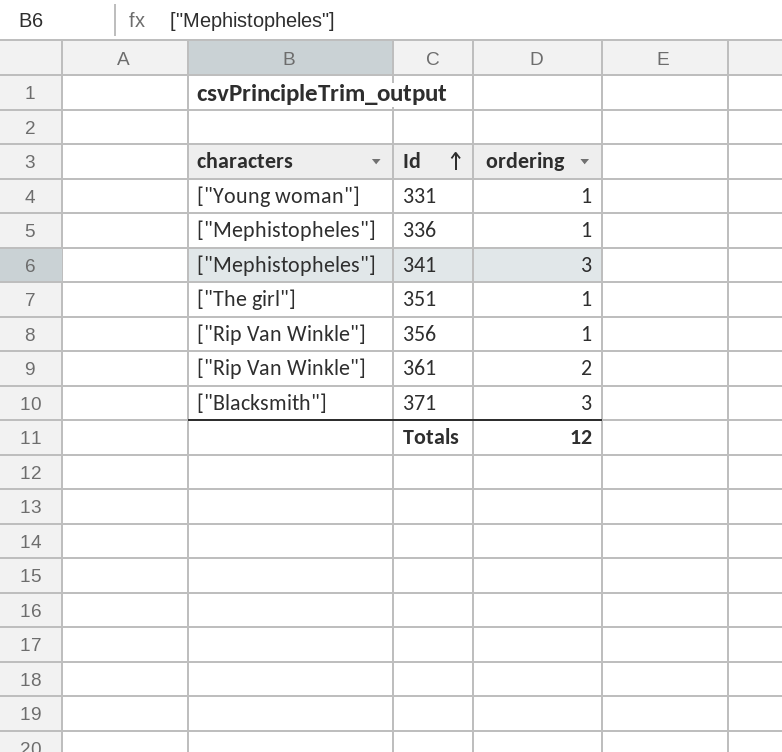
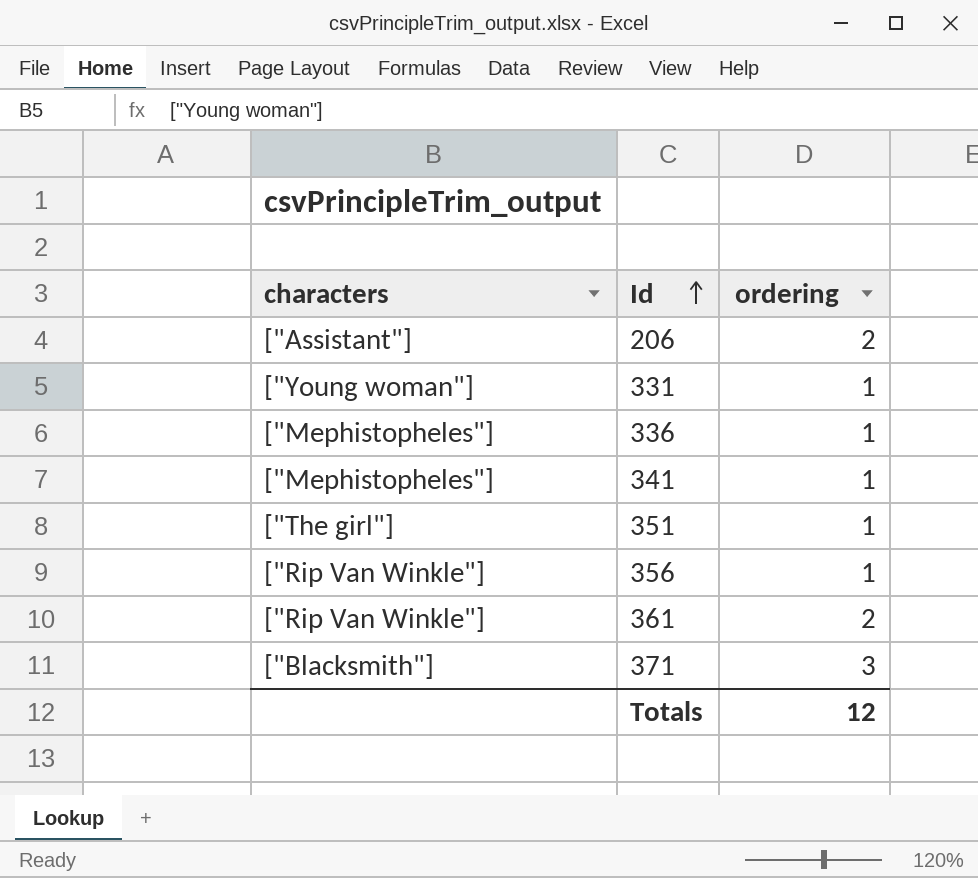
row 206: none -> ["Assistant"] | 2
341 | ordering: 3 -> 1

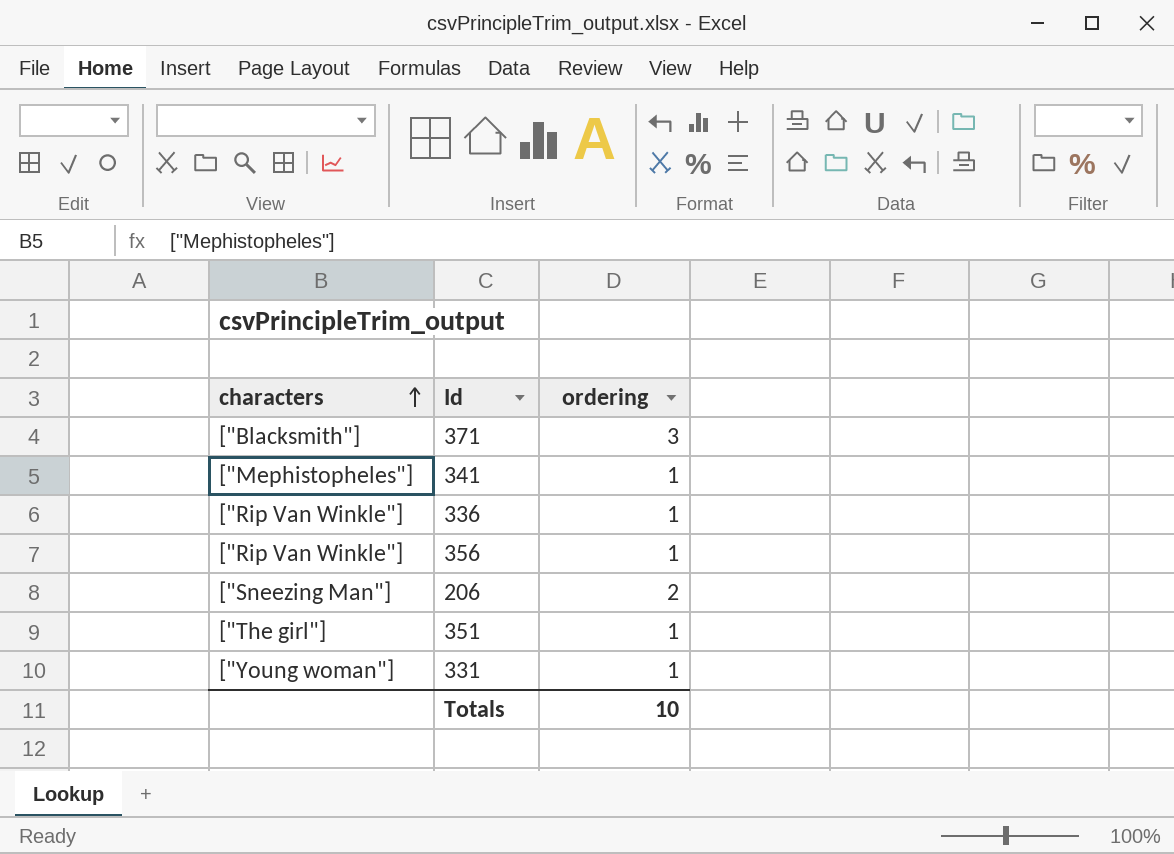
row order: Id ascending -> characters ascending
row 361: ["Rip Van Winkle"] | 2 -> none
336 | characters: ["Mephistopheles"] -> ["Rip Van Winkle"]
206 | characters: ["Assistant"] -> ["Sneezing Man"]
Totals | ordering: 12 -> 10

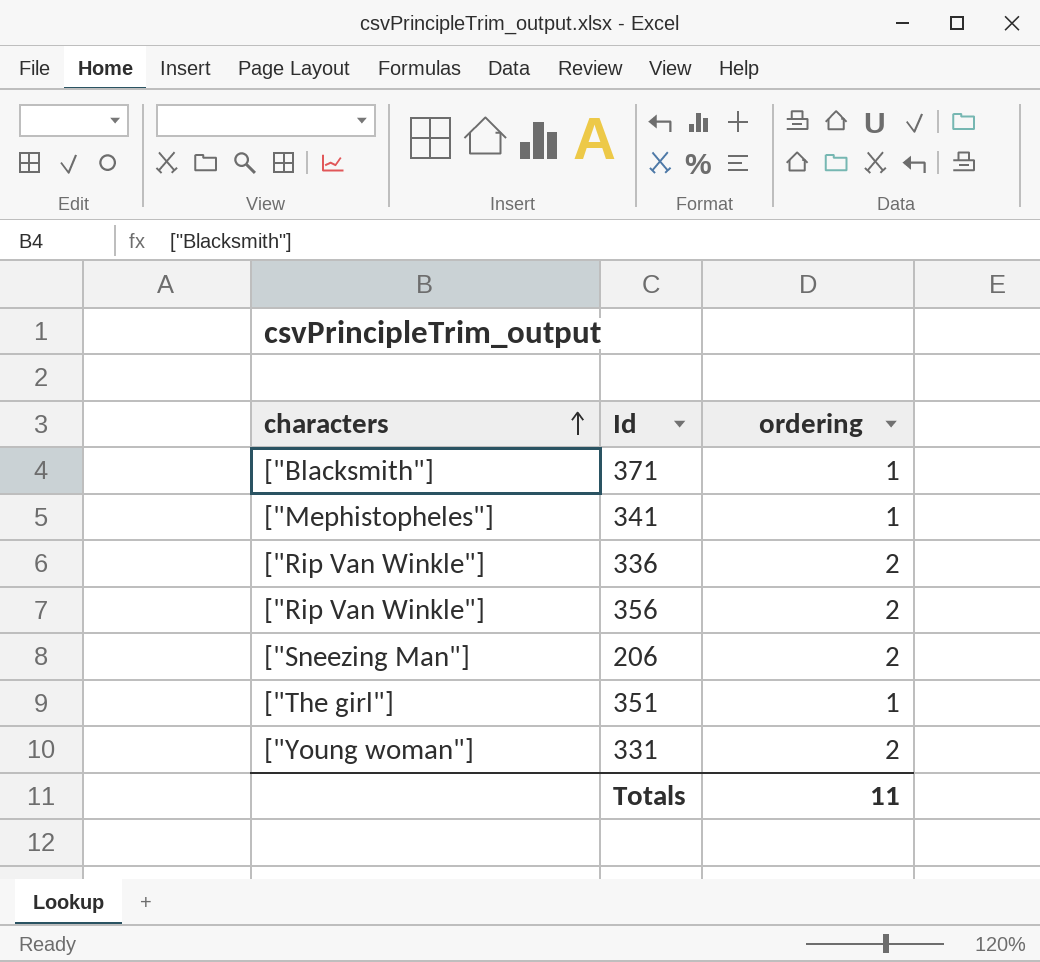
371 | ordering: 3 -> 1
336 | ordering: 1 -> 2
356 | ordering: 1 -> 2
331 | ordering: 1 -> 2
Totals | ordering: 10 -> 11

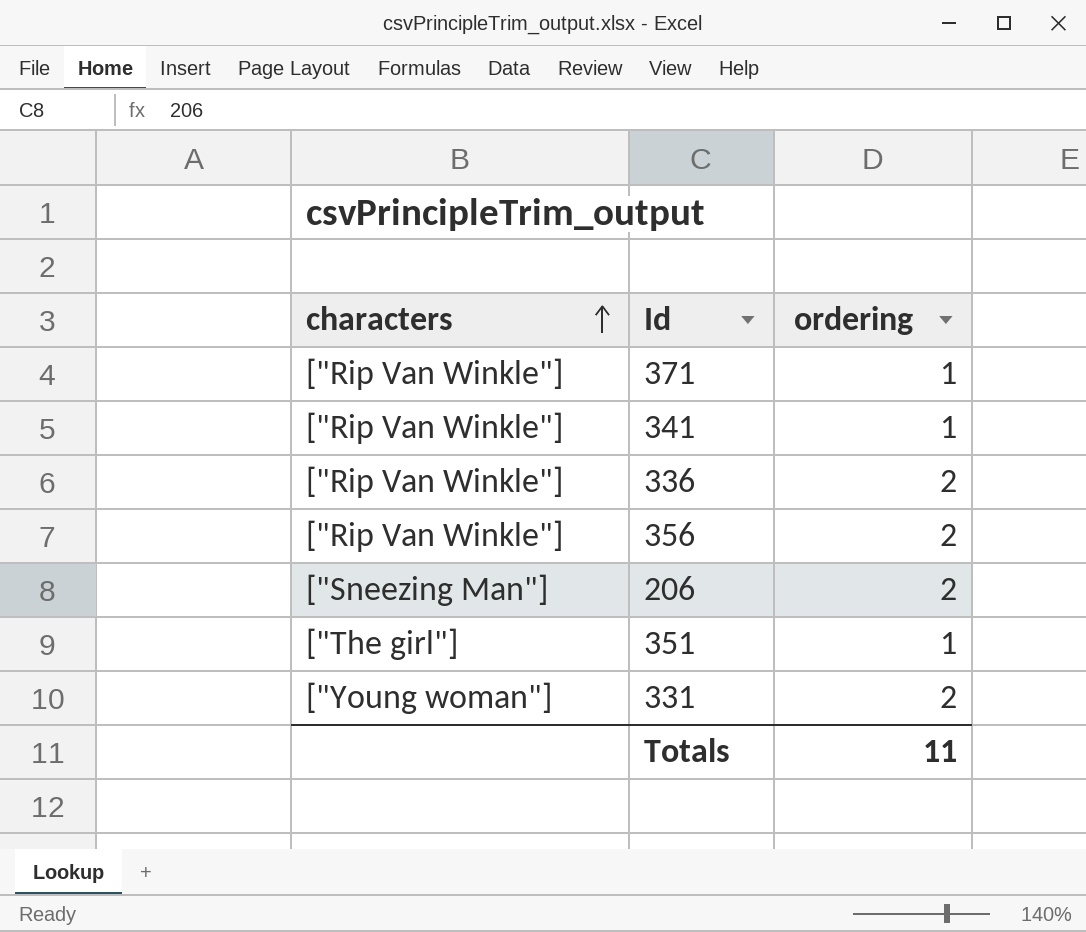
371 | characters: ["Blacksmith"] -> ["Rip Van Winkle"]
341 | characters: ["Mephistopheles"] -> ["Rip Van Winkle"]

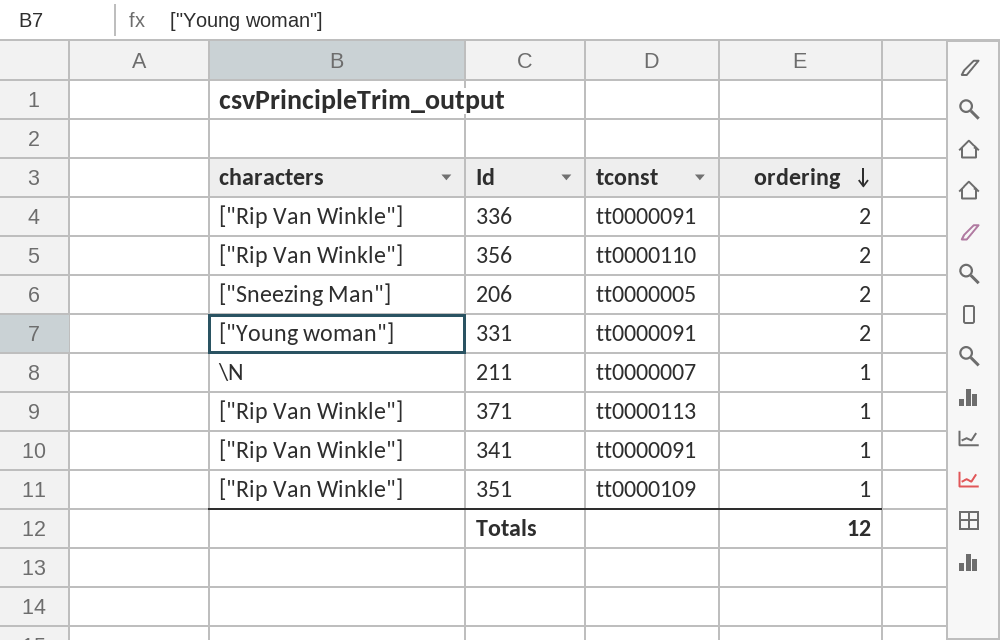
row order: characters ascending -> ordering descending
column tconst | position: none -> 3
row 211: none -> \N | tt0000007 | 1
351 | characters: ["The girl"] -> ["Rip Van Winkle"]
Totals | ordering: 11 -> 12

